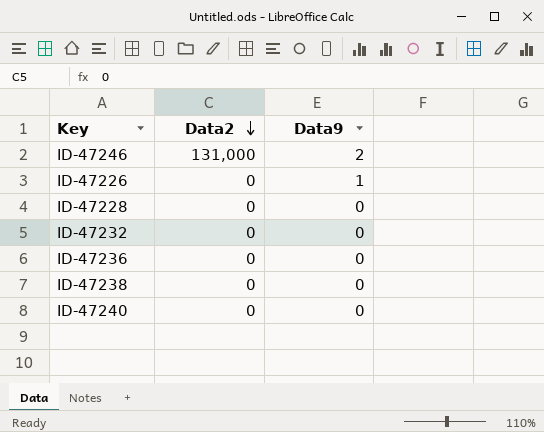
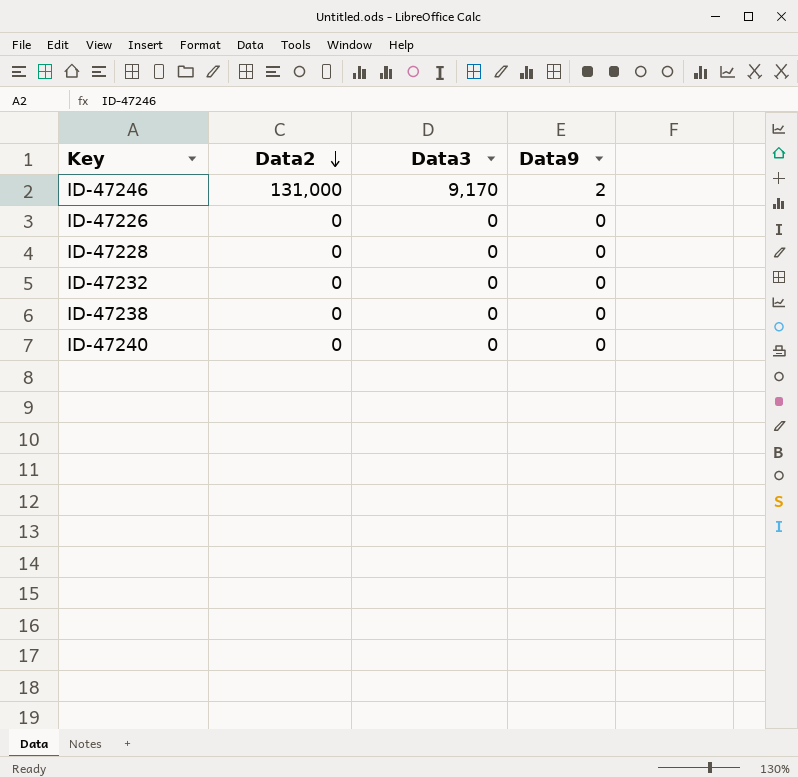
column Data3 | position: none -> 3
row ID-47236: 0 | 0 -> none
ID-47226 | Data9: 1 -> 0

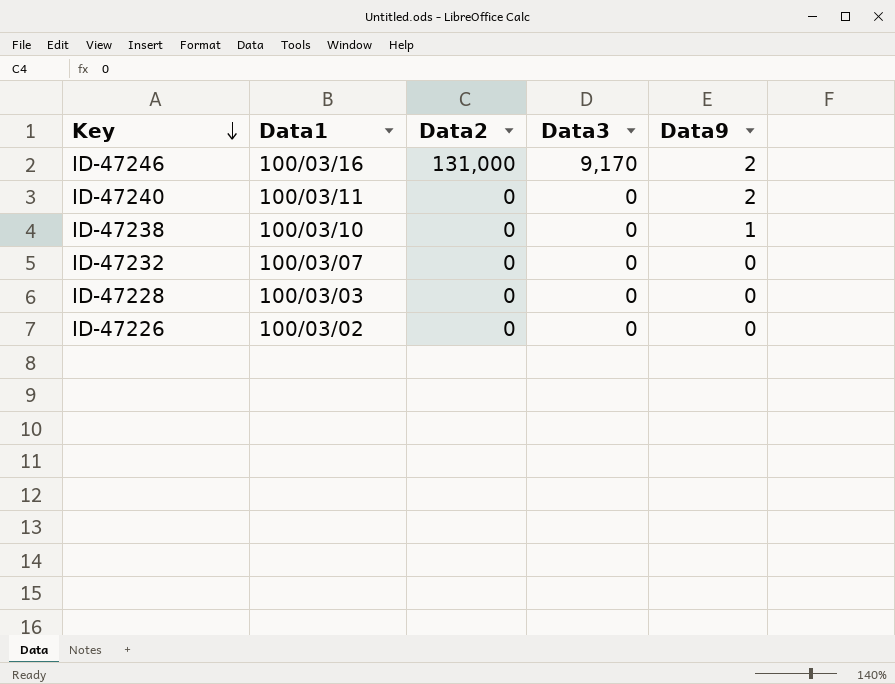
row order: Data2 descending -> Key descending
column Data1 | position: none -> 2
ID-47240 | Data9: 0 -> 2
ID-47238 | Data9: 0 -> 1

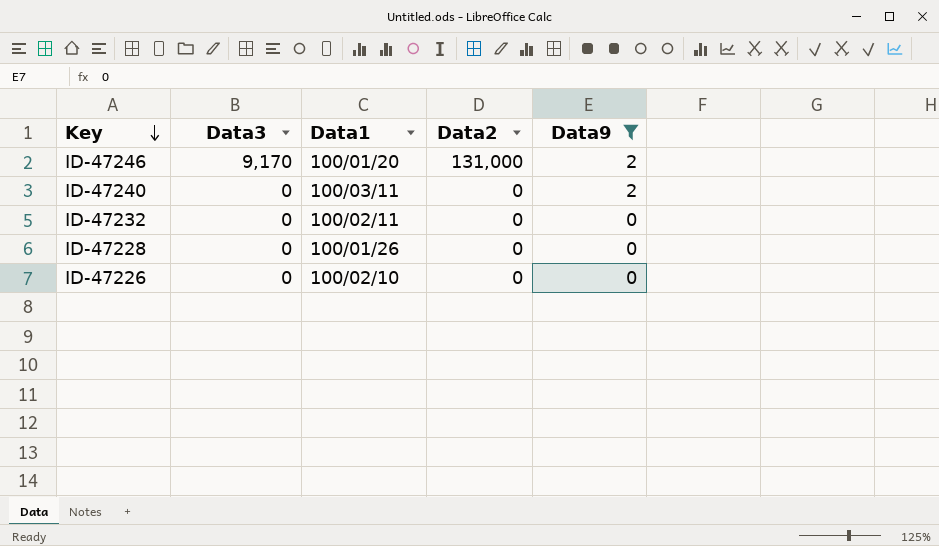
filter: none -> Data9 != 1
column Data3 | position: 4 -> 2
ID-47246 | Data1: 100/03/16 -> 100/01/20
ID-47232 | Data1: 100/03/07 -> 100/02/11
ID-47228 | Data1: 100/03/03 -> 100/01/26
ID-47226 | Data1: 100/03/02 -> 100/02/10

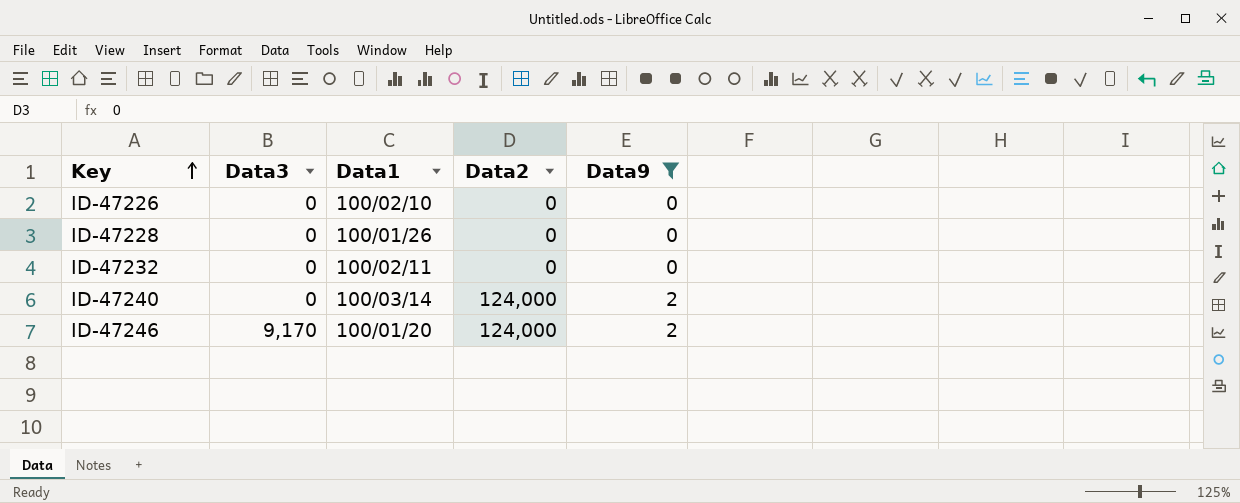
row order: Key descending -> Key ascending
ID-47240 | Data1: 100/03/11 -> 100/03/14
ID-47240 | Data2: 0 -> 124,000
ID-47246 | Data2: 131,000 -> 124,000

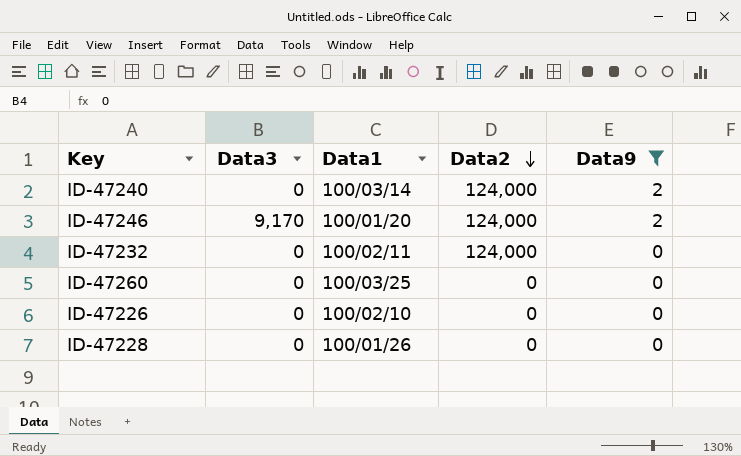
row order: Key ascending -> Data2 descending
ID-47232 | Data2: 0 -> 124,000
row ID-47260: none -> 0 | 100/03/25 | 0 | 0

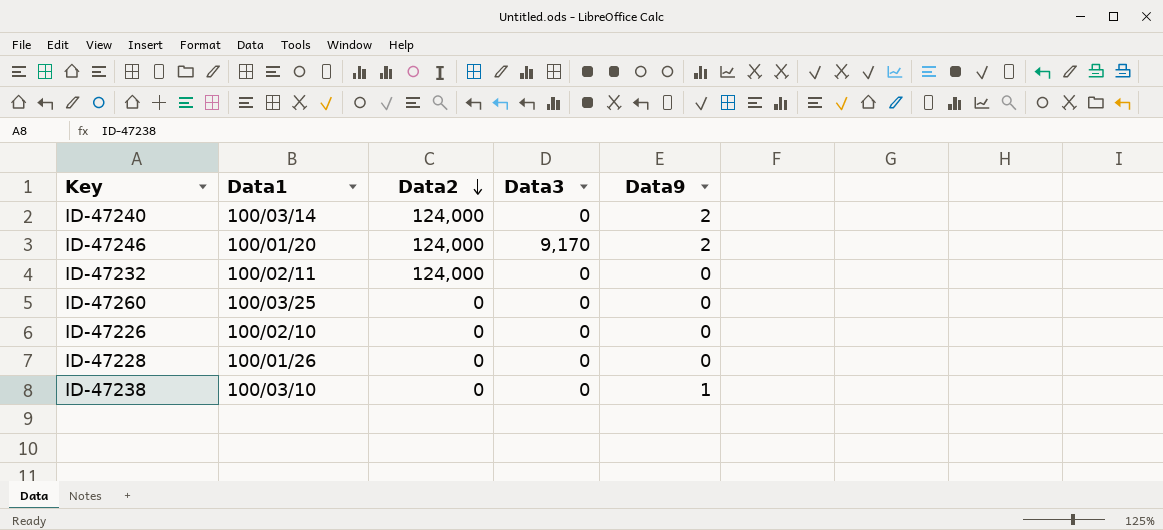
filter: Data9 != 1 -> none
column Data3 | position: 2 -> 4

